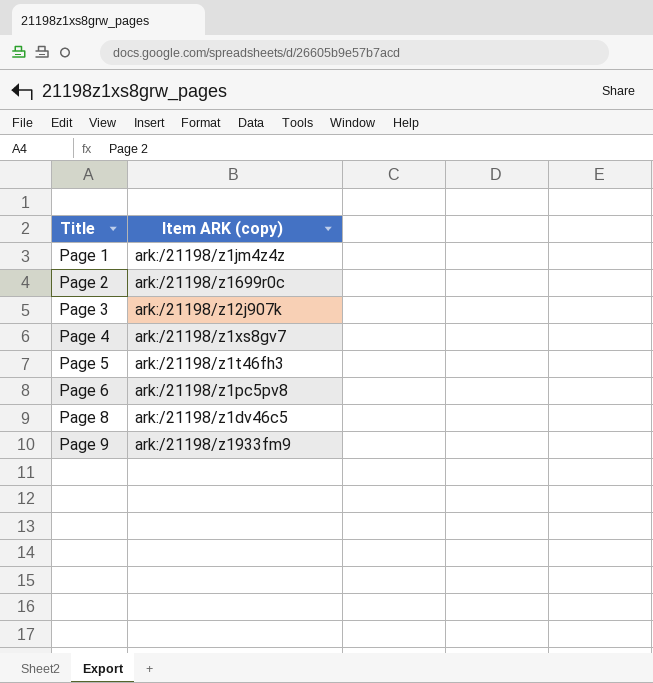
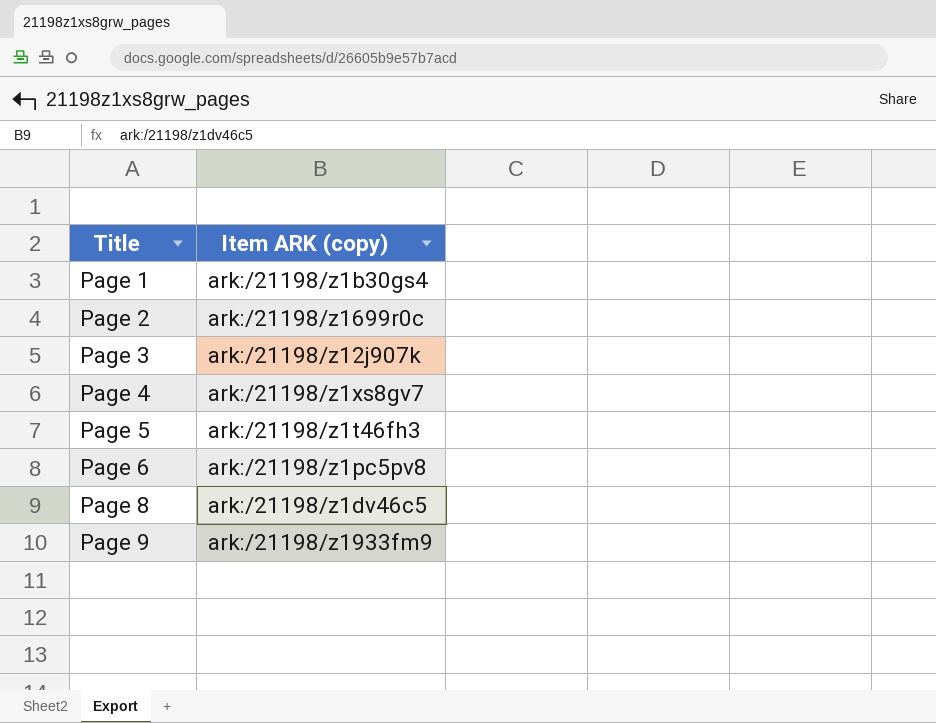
Page 1 | Item ARK (copy): ark:/21198/z1jm4z4z -> ark:/21198/z1b30gs4

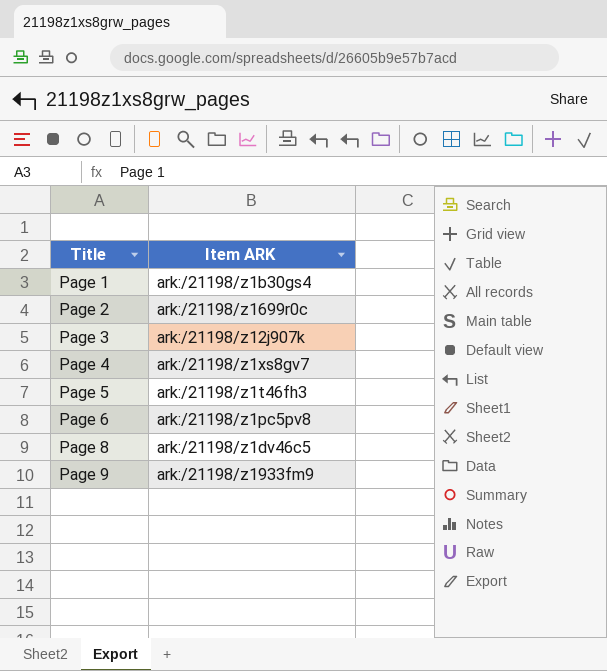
column name: Item ARK (copy) -> Item ARK

